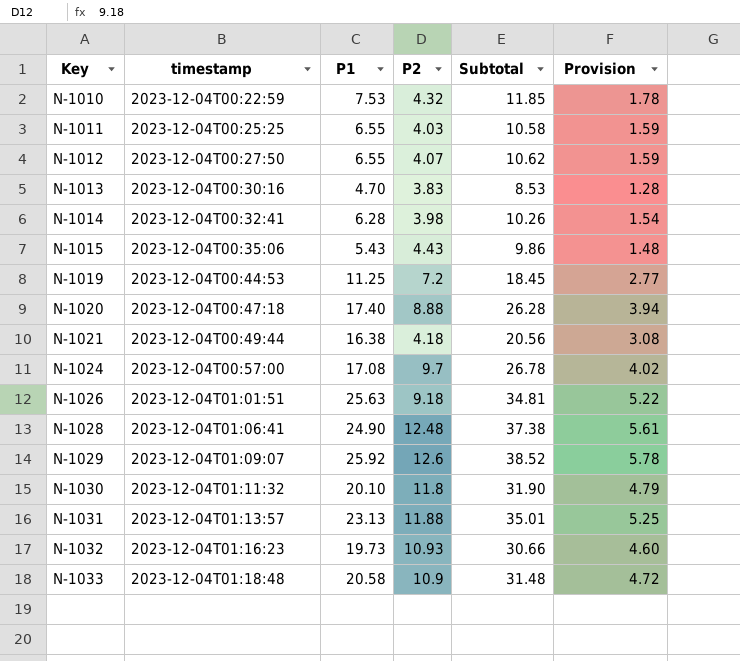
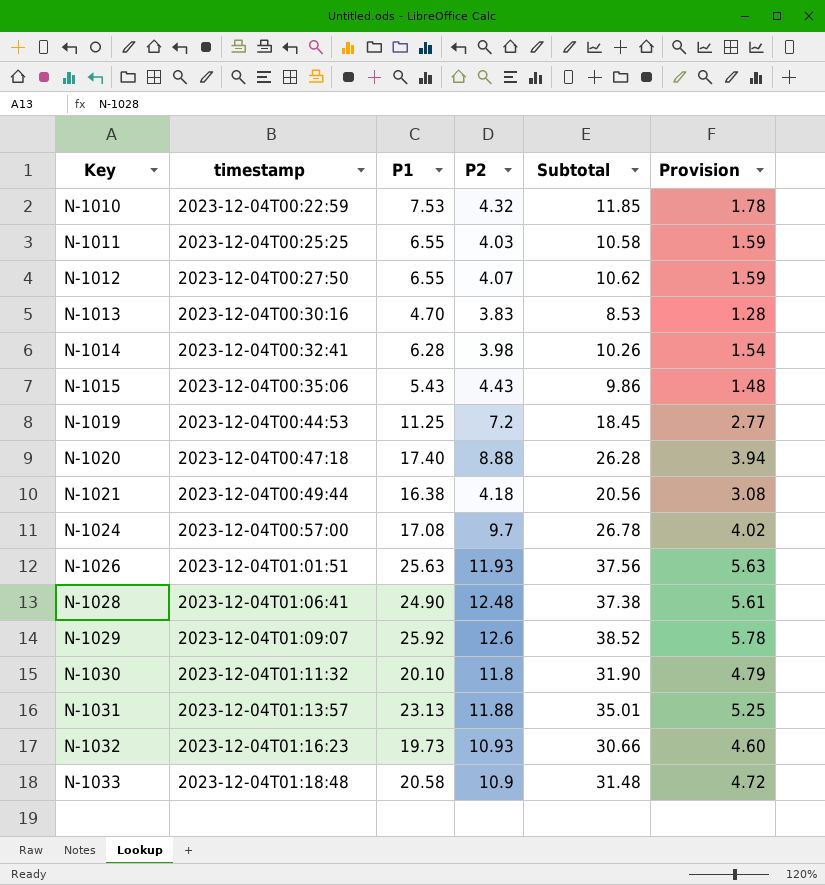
N-1026 | P2: 9.18 -> 11.93
N-1026 | Subtotal: 34.81 -> 37.56
N-1026 | Provision: 5.22 -> 5.63

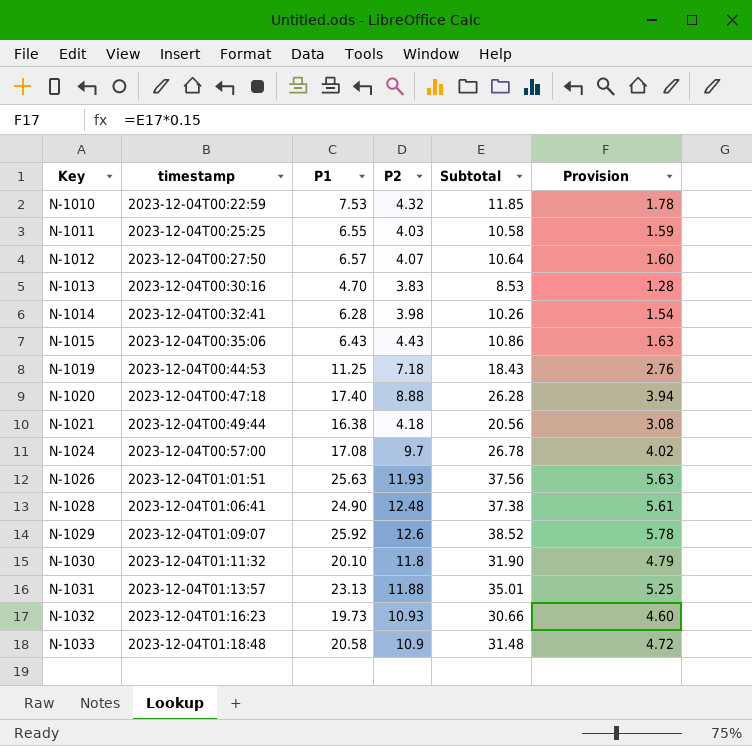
N-1012 | P1: 6.55 -> 6.57
N-1012 | Subtotal: 10.62 -> 10.64
N-1012 | Provision: 1.59 -> 1.60
N-1015 | P1: 5.43 -> 6.43
N-1015 | Subtotal: 9.86 -> 10.86
N-1015 | Provision: 1.48 -> 1.63
N-1019 | P2: 7.2 -> 7.18
N-1019 | Subtotal: 18.45 -> 18.43
N-1019 | Provision: 2.77 -> 2.76

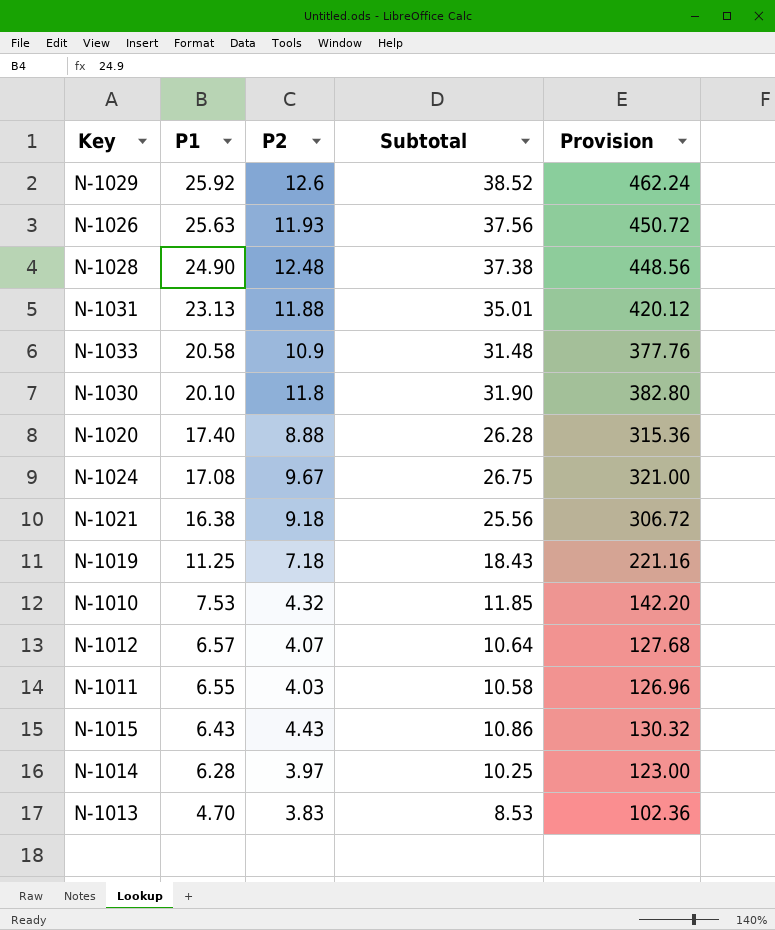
row order: Key ascending -> P1 descending
column timestamp | position: 2 -> none
column Provision | formula: [Subtotal] * 0.15 -> [Subtotal] * 12
row N-1032: 2023-12-04T01:16:23 | 19.73 | 10.93 | 30.66 | 4.60 -> none
N-1024 | P2: 9.7 -> 9.67
N-1024 | Subtotal: 26.78 -> 26.75
N-1021 | P2: 4.18 -> 9.18
N-1021 | Subtotal: 20.56 -> 25.56
N-1014 | P2: 3.98 -> 3.97
N-1014 | Subtotal: 10.26 -> 10.25

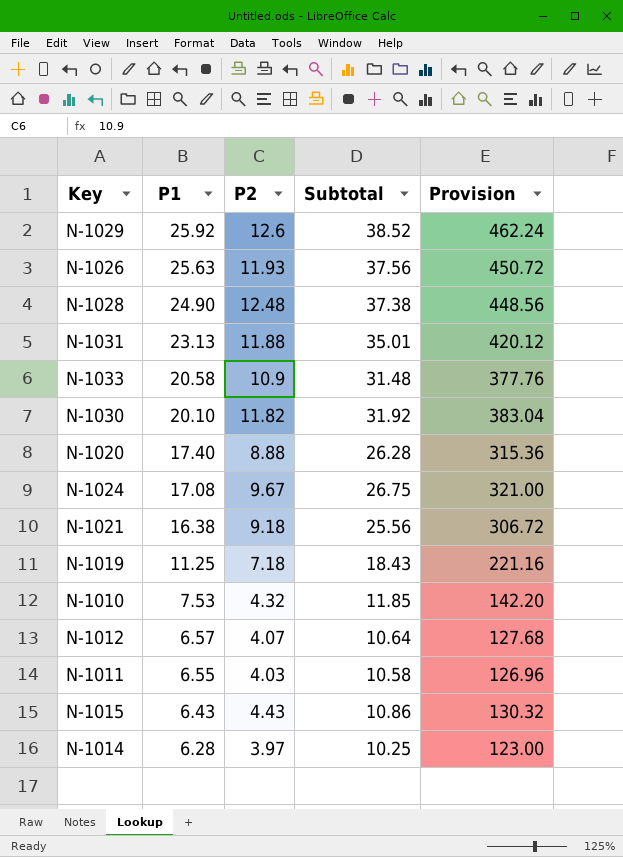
row N-1013: 4.70 | 3.83 | 8.53 | 102.36 -> none
N-1030 | P2: 11.8 -> 11.82
N-1030 | Subtotal: 31.90 -> 31.92
N-1030 | Provision: 382.80 -> 383.04

